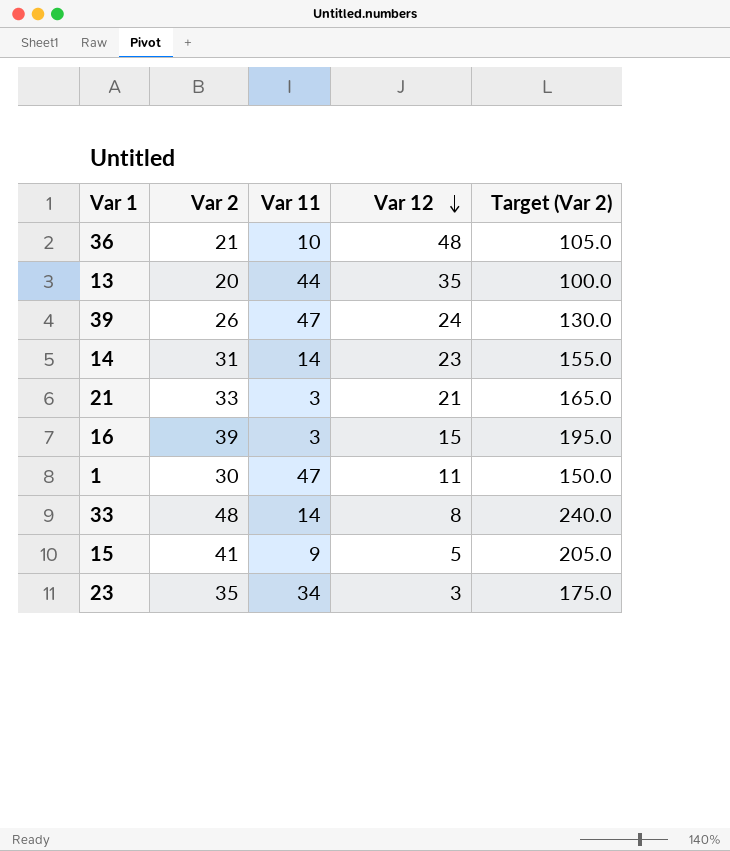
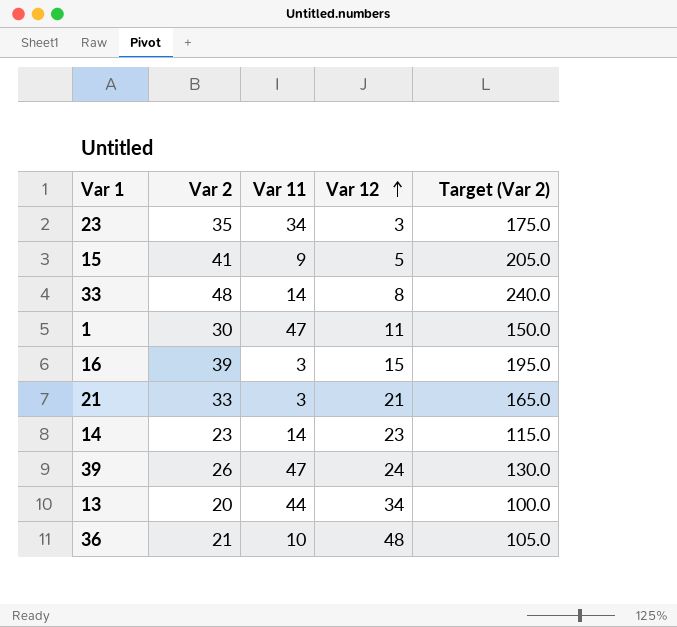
row order: Var 12 descending -> Var 12 ascending
14 | Var 2: 31 -> 23
14 | Target (Var 2): 155.0 -> 115.0
13 | Var 12: 35 -> 34

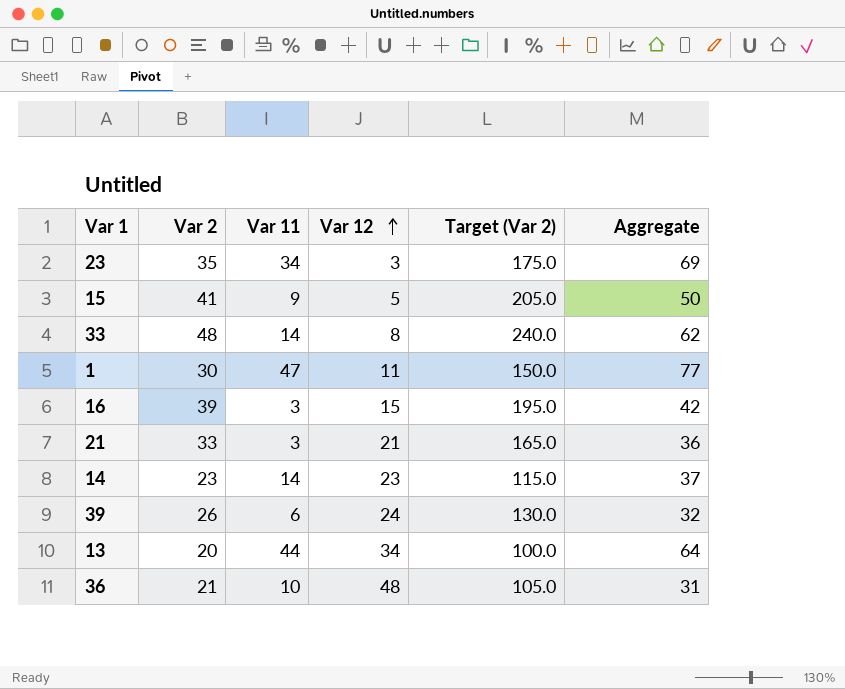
column Aggregate | formula: none -> [Var 2] + [Var 11]
39 | Var 11: 47 -> 6

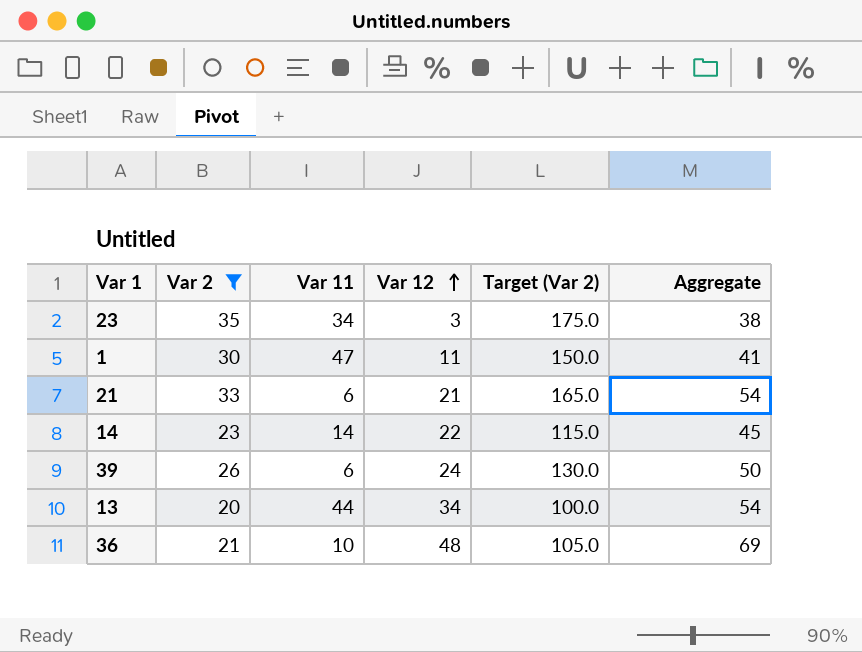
filter: none -> Var 2 <= 35
column Aggregate | formula: [Var 2] + [Var 11] -> [Var 2] + [Var 12]
21 | Var 11: 3 -> 6
14 | Var 12: 23 -> 22

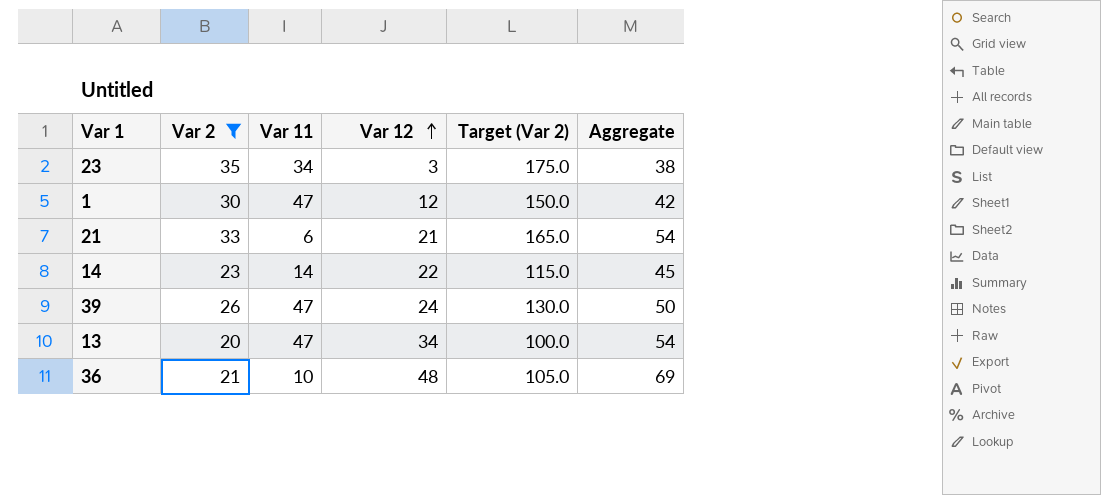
1 | Var 12: 11 -> 12
1 | Aggregate: 41 -> 42
39 | Var 11: 6 -> 47
13 | Var 11: 44 -> 47

